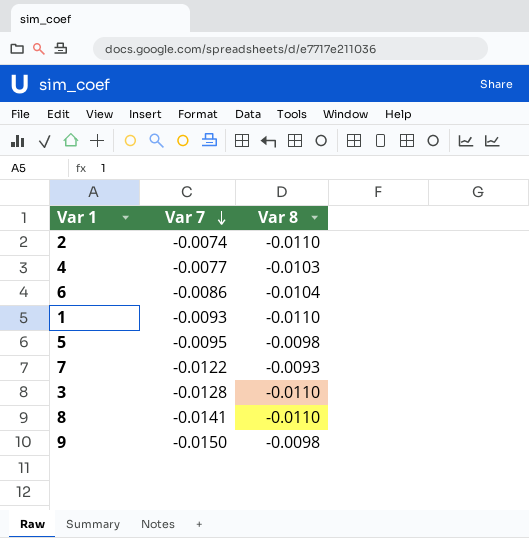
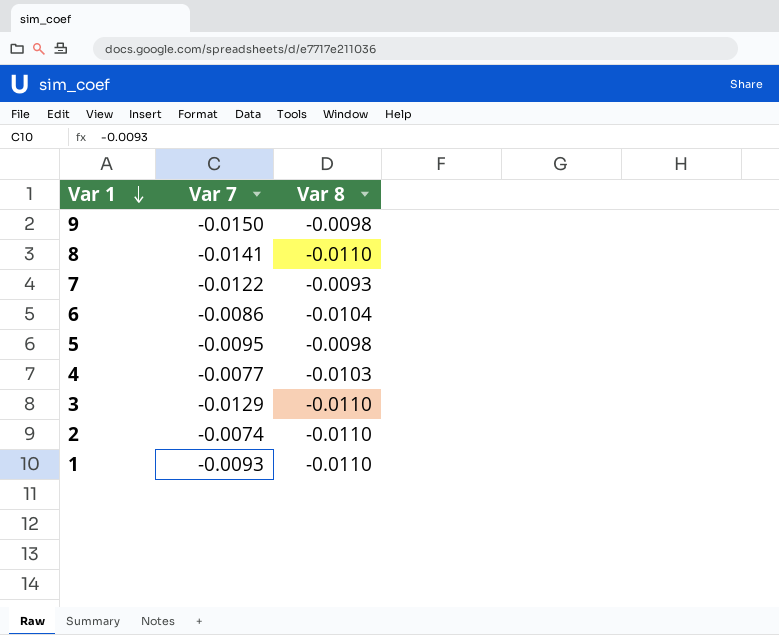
row order: Var 7 descending -> Var 1 descending
3 | Var 7: -0.0128 -> -0.0129

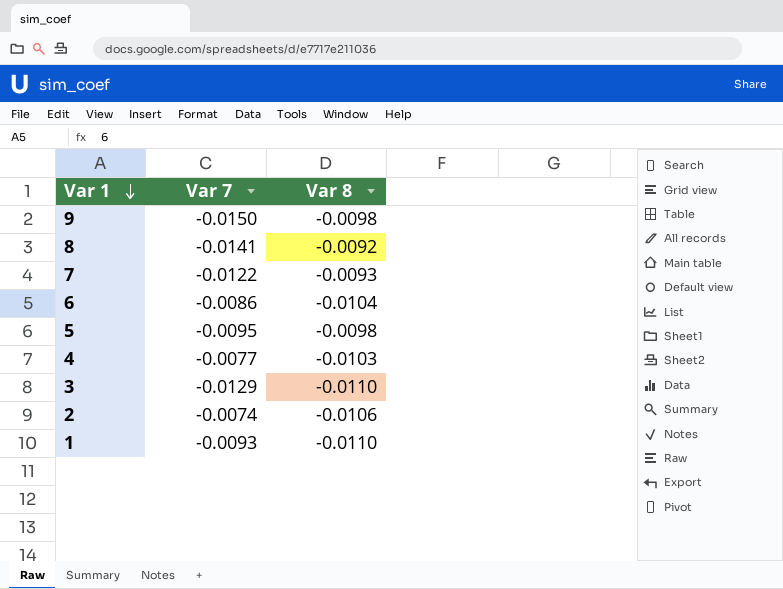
8 | Var 8: -0.0110 -> -0.0092
2 | Var 8: -0.0110 -> -0.0106

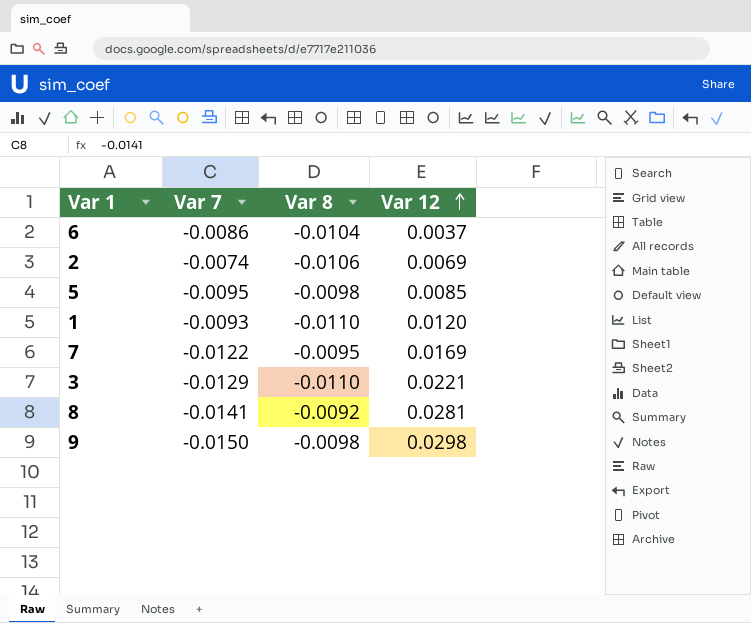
row order: Var 1 descending -> Var 12 ascending
column Var 12 | position: none -> 4
row 4: -0.0077 | -0.0103 -> none
7 | Var 8: -0.0093 -> -0.0095

